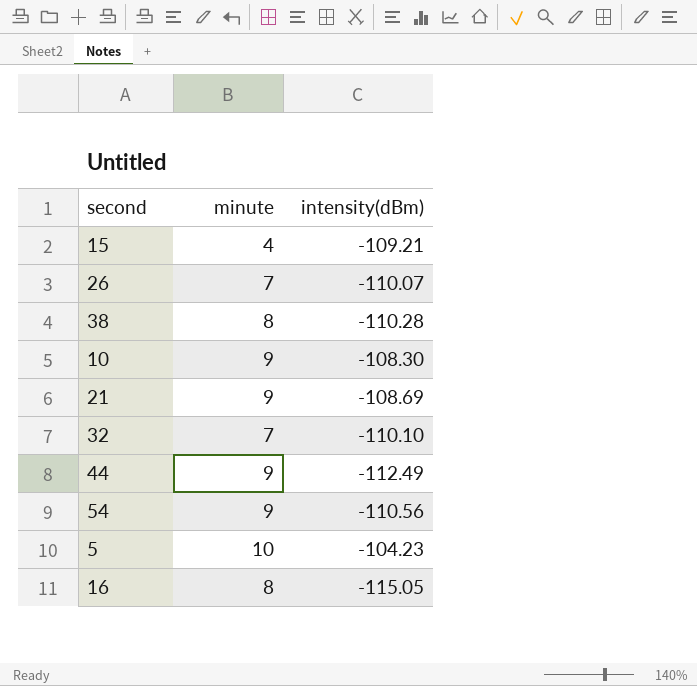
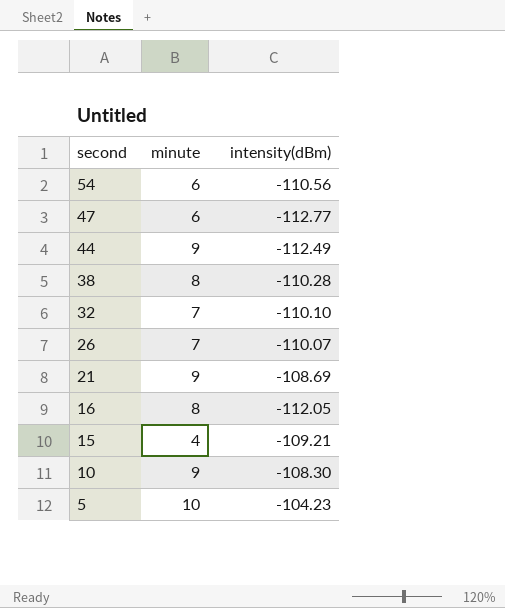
row order: none -> second descending
54 | minute: 9 -> 6
row 47: none -> 6 | -112.77
16 | intensity(dBm): -115.05 -> -112.05

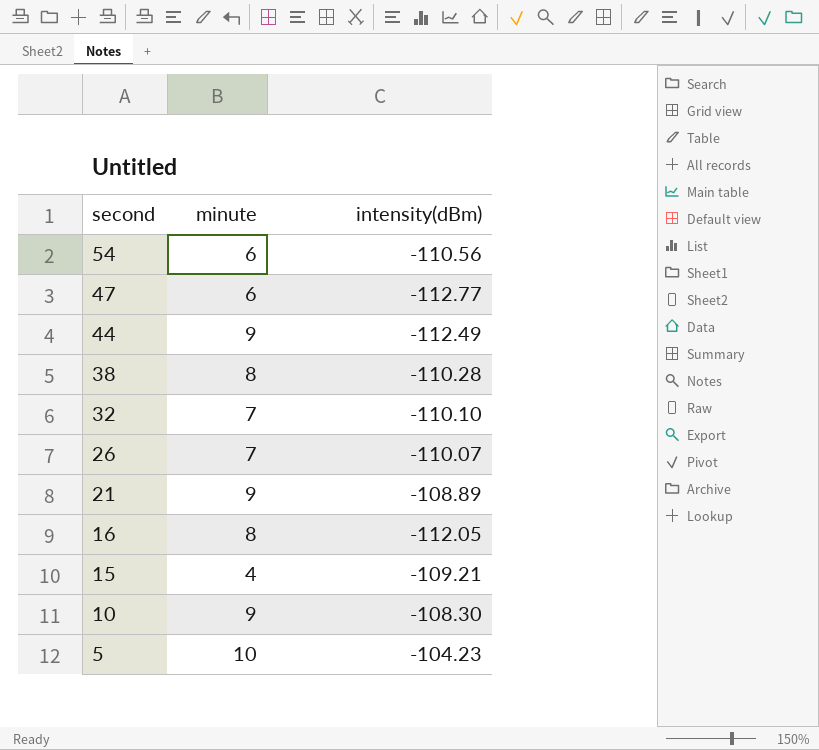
21 | intensity(dBm): -108.69 -> -108.89

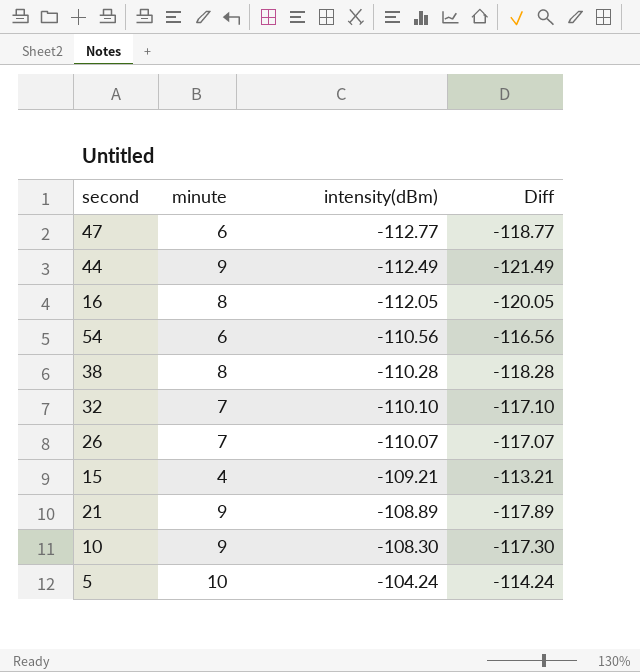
row order: second descending -> intensity(dBm) ascending
column Diff | formula: none -> [intensity(dBm)] - [minute]
5 | intensity(dBm): -104.23 -> -104.24

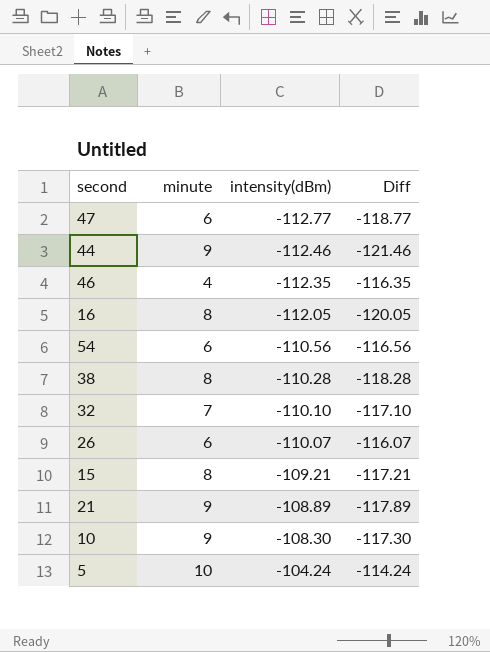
44 | intensity(dBm): -112.49 -> -112.46
44 | Diff: -121.49 -> -121.46
row 46: none -> 4 | -112.35 | -116.35
26 | minute: 7 -> 6
26 | Diff: -117.07 -> -116.07
15 | minute: 4 -> 8
15 | Diff: -113.21 -> -117.21

